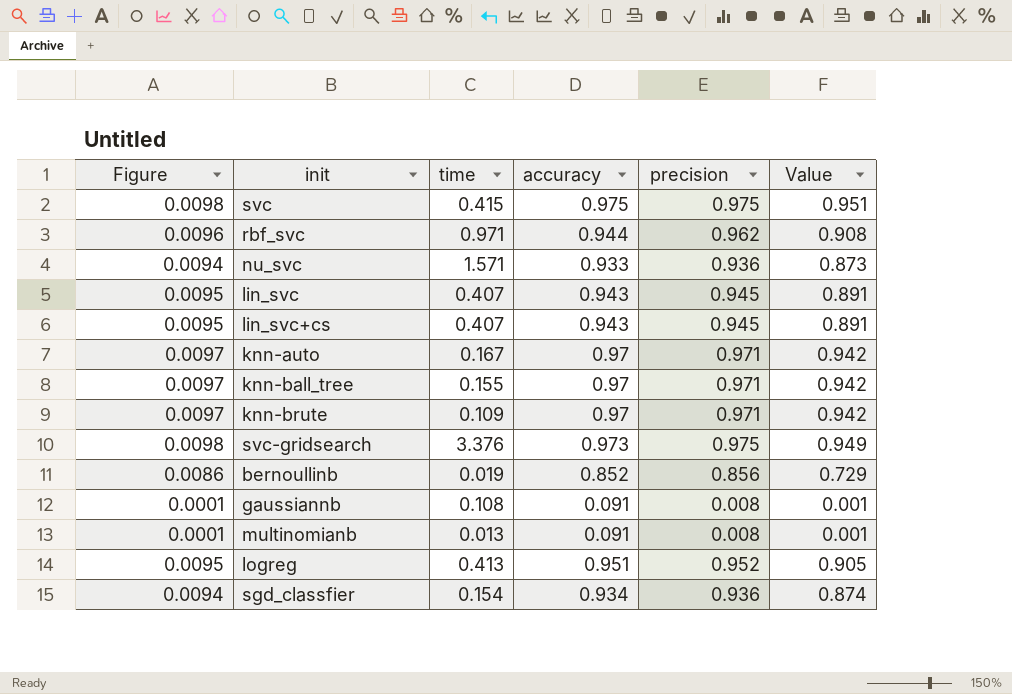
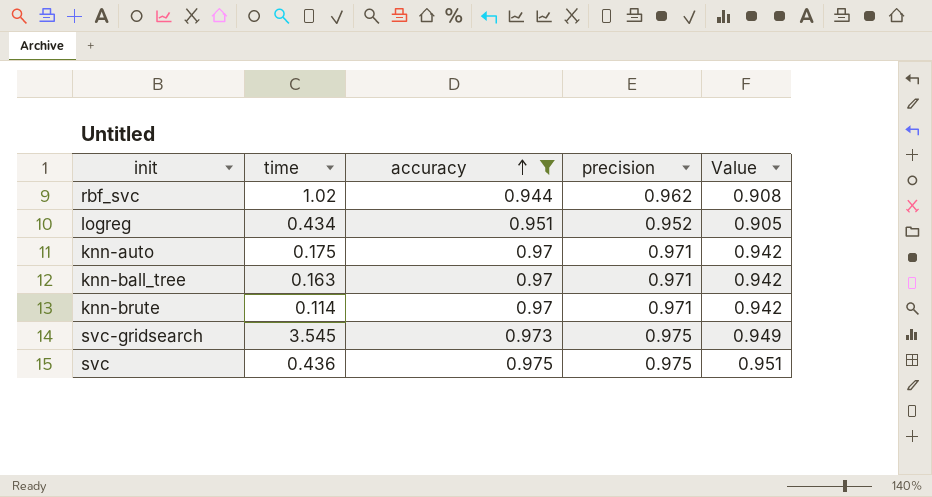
filter: none -> accuracy >= 0.944
row order: none -> accuracy ascending
column Figure | formula: [precision] * 0.01 -> none
rbf_svc | time: 0.971 -> 1.02
logreg | time: 0.413 -> 0.434
knn-auto | time: 0.167 -> 0.175
knn-ball_tree | time: 0.155 -> 0.163
knn-brute | time: 0.109 -> 0.114
svc-gridsearch | time: 3.376 -> 3.545
svc | time: 0.415 -> 0.436

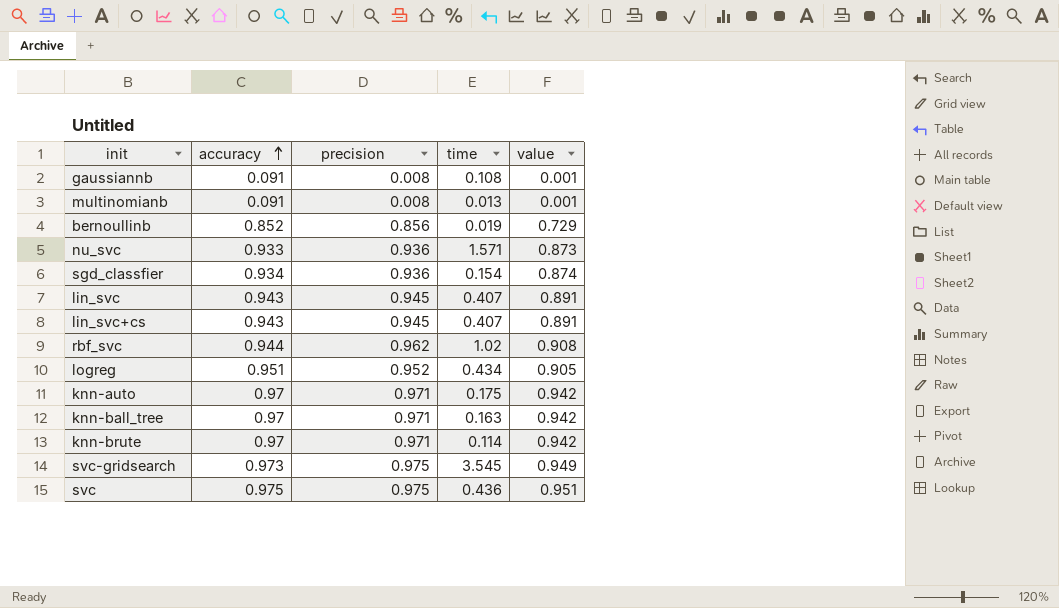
filter: accuracy >= 0.944 -> none
column time | position: 2 -> 4
column name: Value -> value

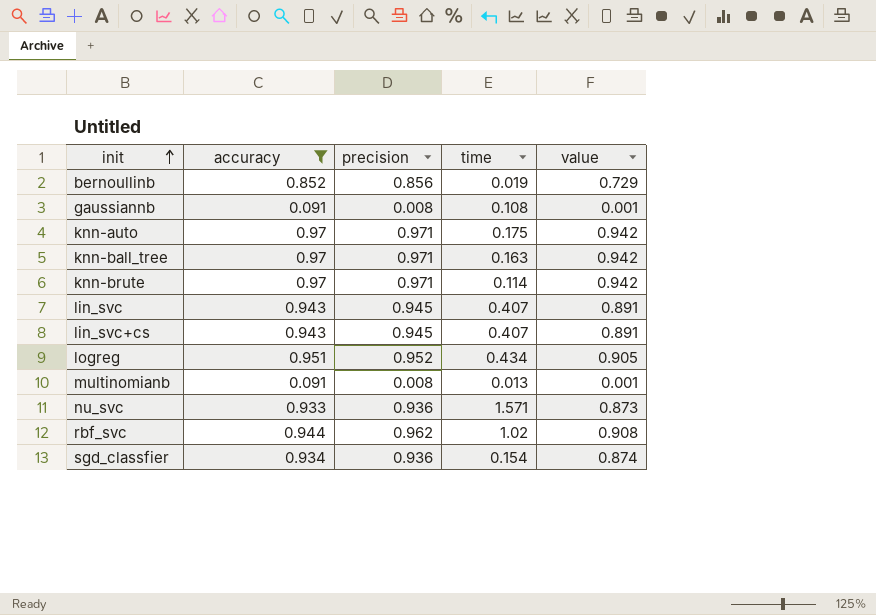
filter: none -> accuracy <= 0.97
row order: accuracy ascending -> init ascending

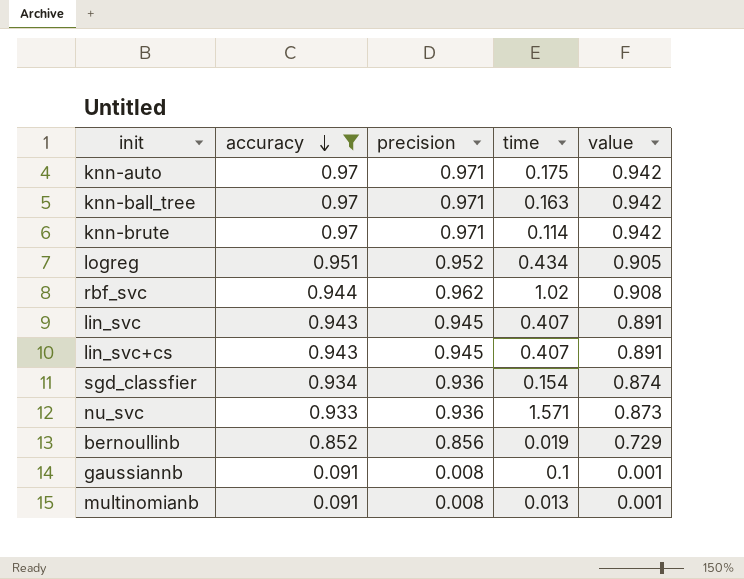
row order: init ascending -> accuracy descending
gaussiannb | time: 0.108 -> 0.1

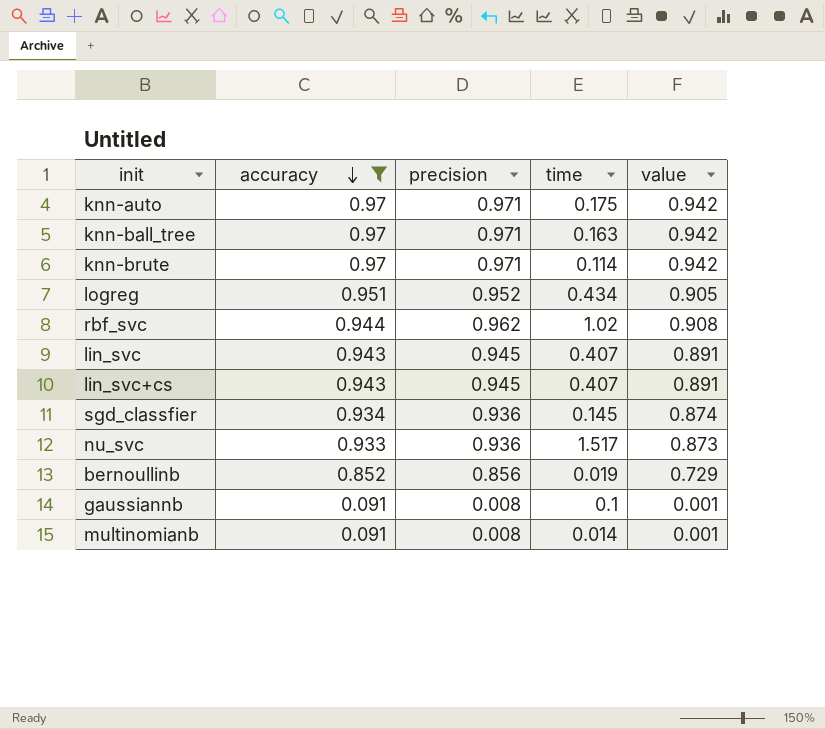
sgd_classfier | time: 0.154 -> 0.145
nu_svc | time: 1.571 -> 1.517
multinomianb | time: 0.013 -> 0.014

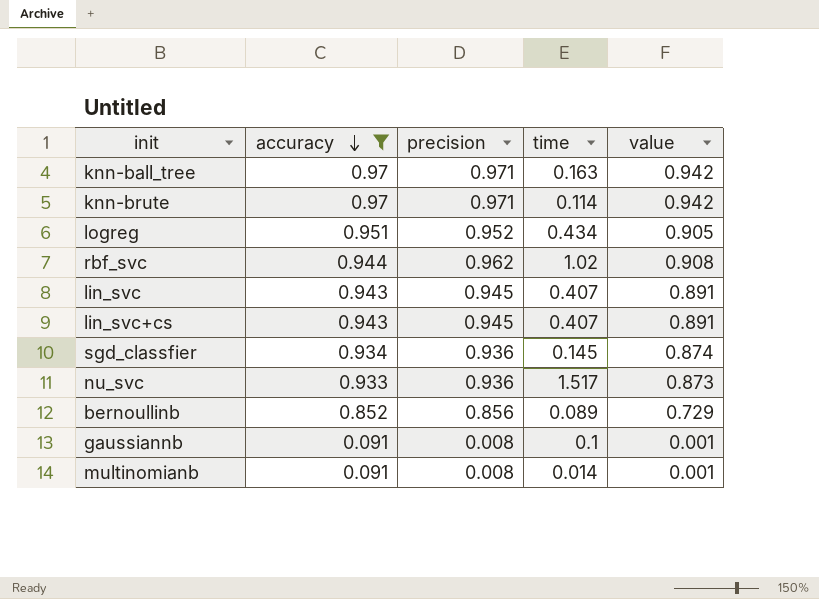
row knn-auto: 0.97 | 0.971 | 0.175 | 0.942 -> none
bernoullinb | time: 0.019 -> 0.089

